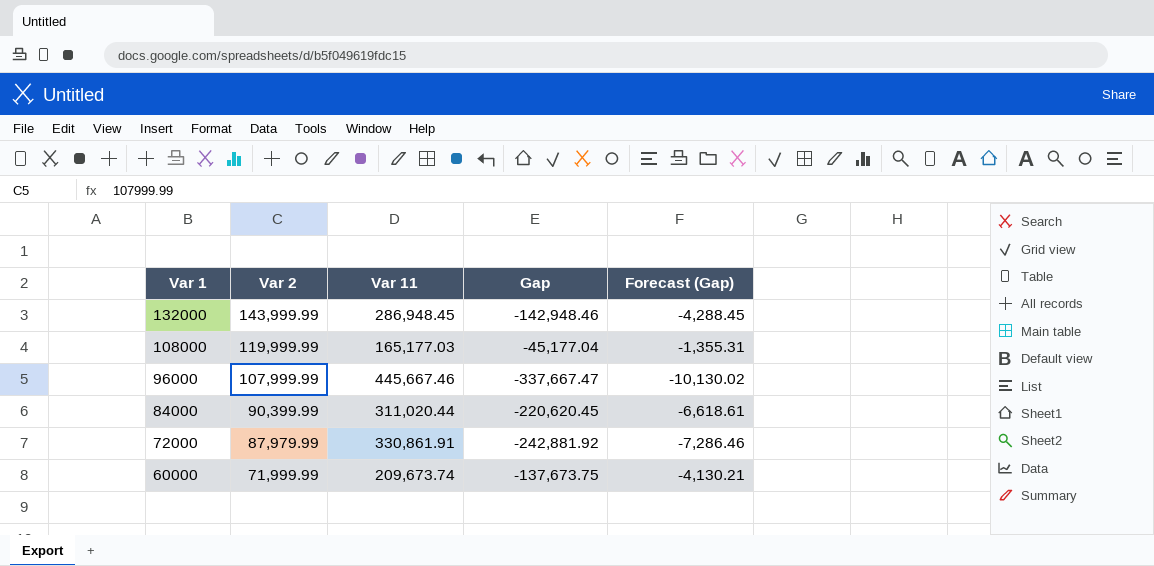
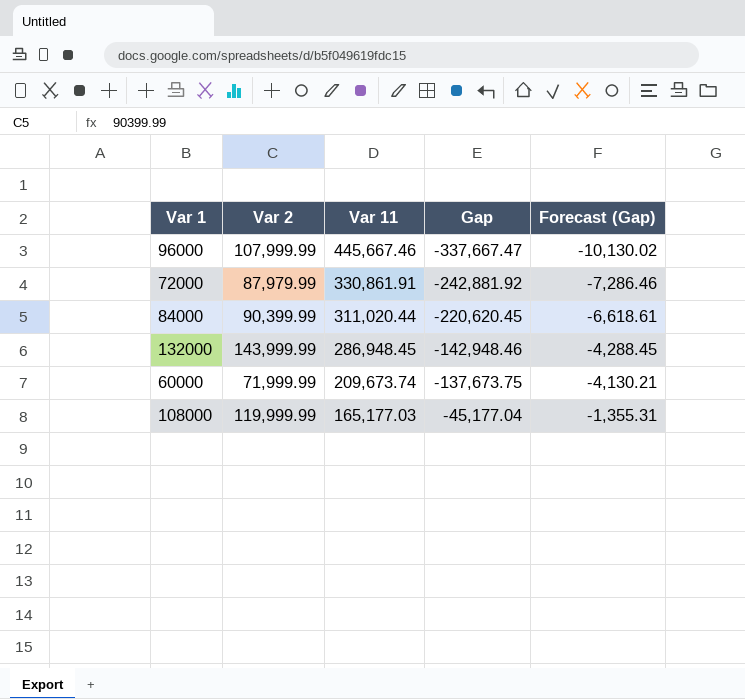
row order: Var 1 descending -> Var 11 descending

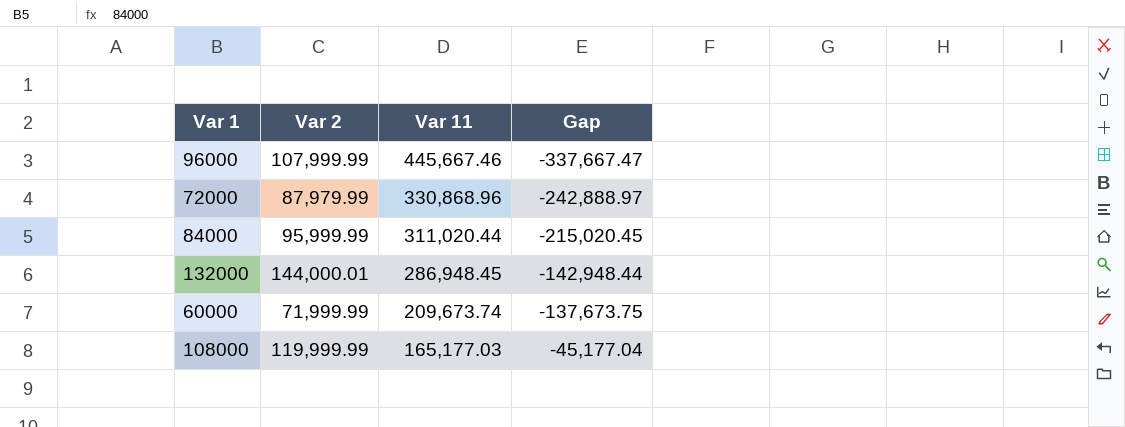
column Forecast (Gap) | formula: [Gap] * 0.03 -> none
72000 | Var 11: 330,861.91 -> 330,868.96
72000 | Gap: -242,881.92 -> -242,888.97
84000 | Var 2: 90,399.99 -> 95,999.99
84000 | Gap: -220,620.45 -> -215,020.45
132000 | Var 2: 143,999.99 -> 144,000.01
132000 | Gap: -142,948.46 -> -142,948.44

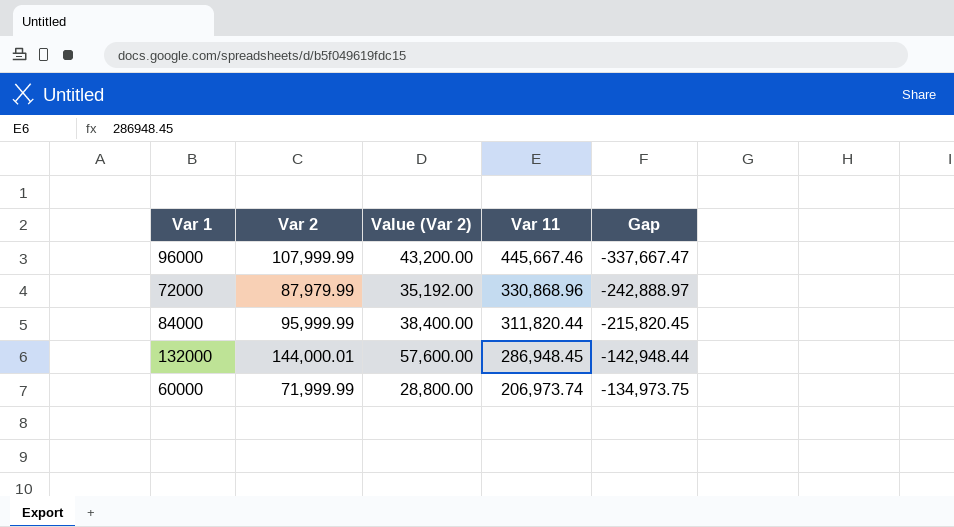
column Value (Var 2) | formula: none -> [Var 2] * 0.4
row 108000: 119,999.99 | 165,177.03 | -45,177.04 -> none
84000 | Var 11: 311,020.44 -> 311,820.44
84000 | Gap: -215,020.45 -> -215,820.45
60000 | Var 11: 209,673.74 -> 206,973.74
60000 | Gap: -137,673.75 -> -134,973.75

